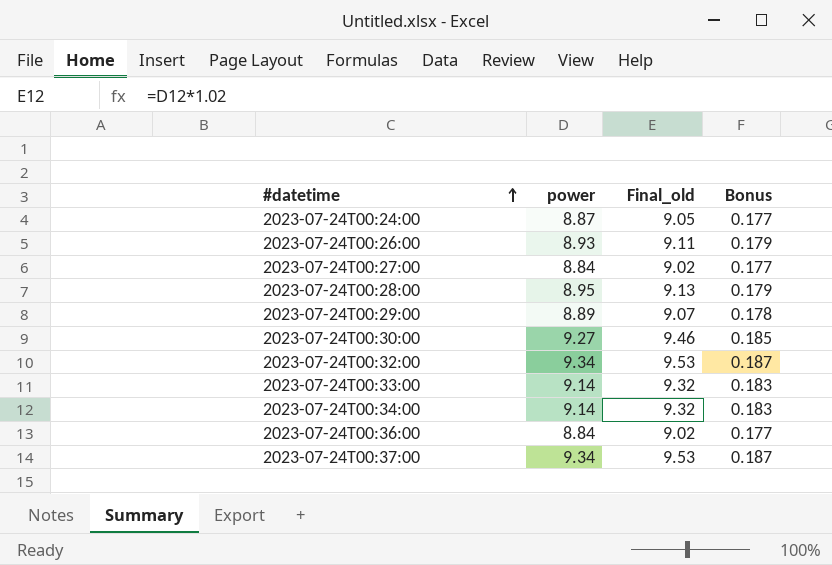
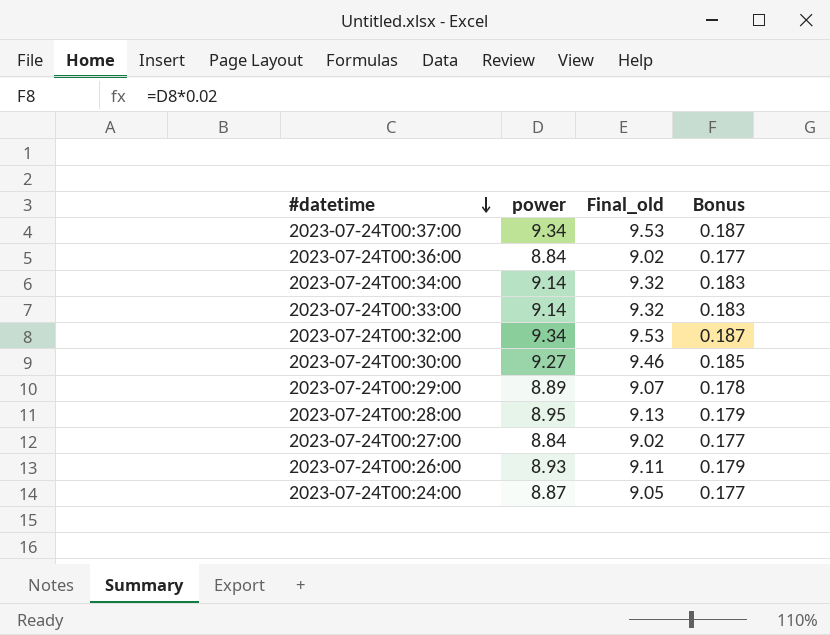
row order: #datetime ascending -> #datetime descending

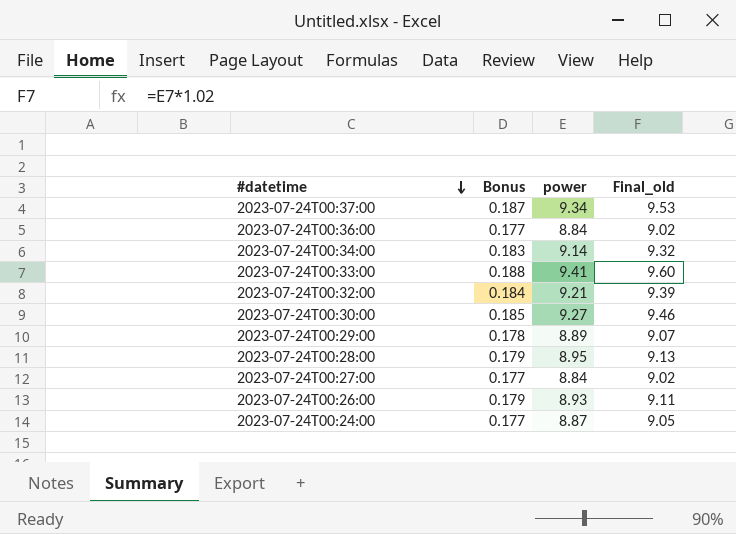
column Bonus | position: 4 -> 2
2023-07-24T00:33:00 | Bonus: 0.183 -> 0.188
2023-07-24T00:33:00 | power: 9.14 -> 9.41
2023-07-24T00:33:00 | Final_old: 9.32 -> 9.60
2023-07-24T00:32:00 | Bonus: 0.187 -> 0.184
2023-07-24T00:32:00 | power: 9.34 -> 9.21
2023-07-24T00:32:00 | Final_old: 9.53 -> 9.39

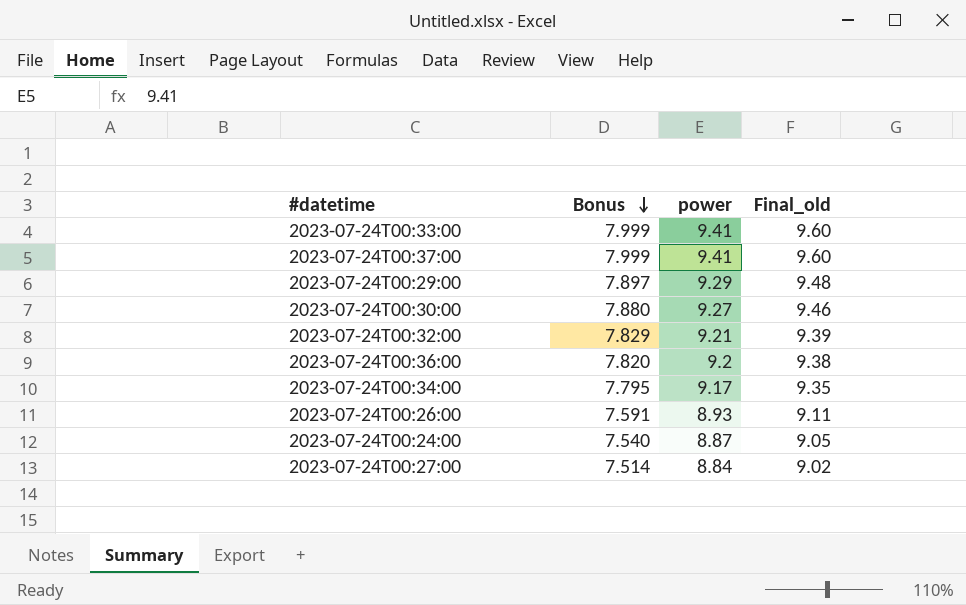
row order: #datetime descending -> Bonus descending
column Bonus | formula: [power] * 0.02 -> [power] * 0.85
row 2023-07-24T00:28:00: 0.179 | 8.95 | 9.13 -> none
2023-07-24T00:37:00 | power: 9.34 -> 9.41
2023-07-24T00:37:00 | Final_old: 9.53 -> 9.60
2023-07-24T00:29:00 | power: 8.89 -> 9.29
2023-07-24T00:29:00 | Final_old: 9.07 -> 9.48
2023-07-24T00:36:00 | power: 8.84 -> 9.2
2023-07-24T00:36:00 | Final_old: 9.02 -> 9.38
2023-07-24T00:34:00 | power: 9.14 -> 9.17
2023-07-24T00:34:00 | Final_old: 9.32 -> 9.35

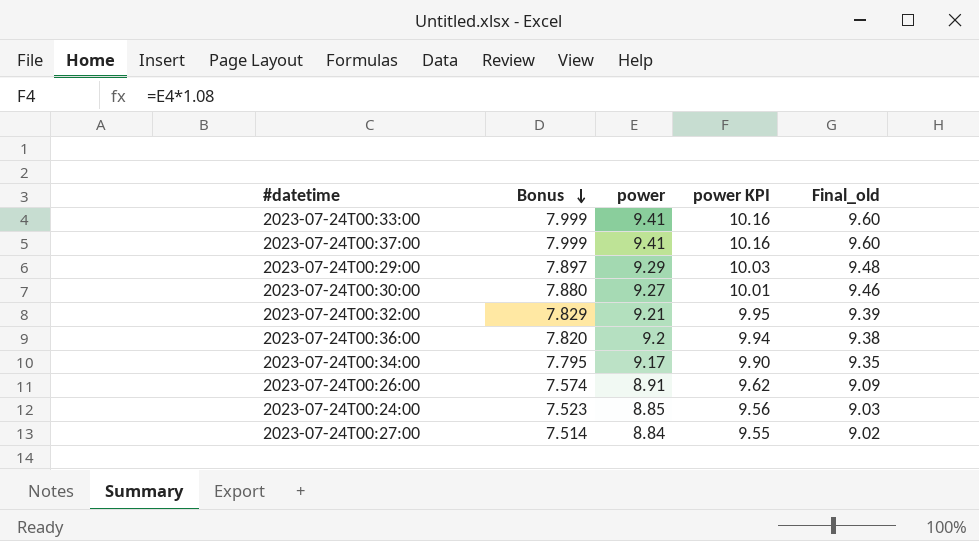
column power KPI | formula: none -> [power] * 1.08
2023-07-24T00:26:00 | Bonus: 7.591 -> 7.574
2023-07-24T00:26:00 | power: 8.93 -> 8.91
2023-07-24T00:26:00 | Final_old: 9.11 -> 9.09
2023-07-24T00:24:00 | Bonus: 7.540 -> 7.523
2023-07-24T00:24:00 | power: 8.87 -> 8.85
2023-07-24T00:24:00 | Final_old: 9.05 -> 9.03

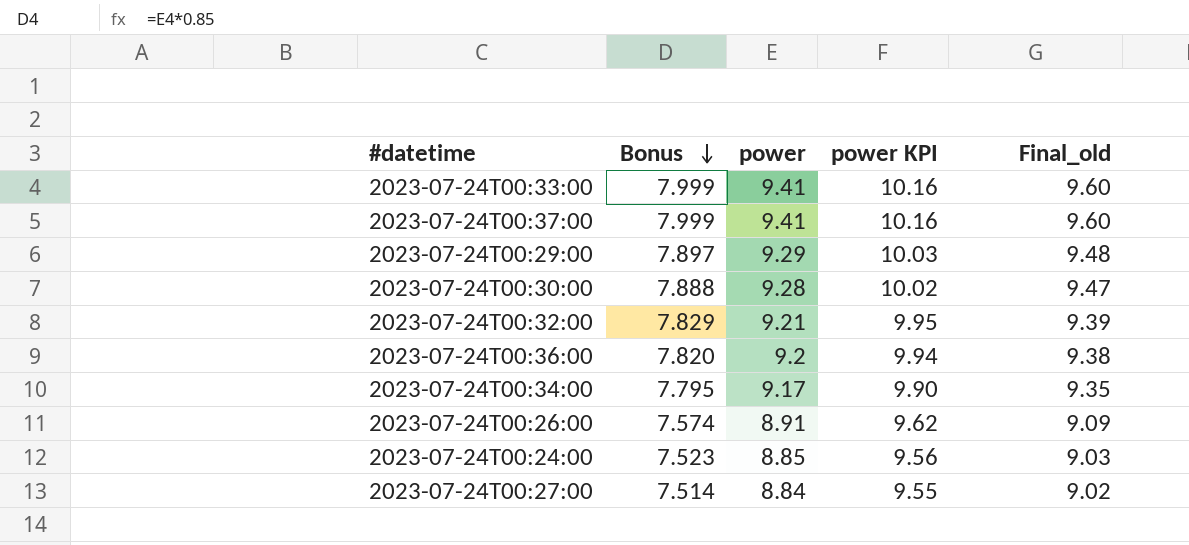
2023-07-24T00:30:00 | Bonus: 7.880 -> 7.888
2023-07-24T00:30:00 | power: 9.27 -> 9.28
2023-07-24T00:30:00 | power KPI: 10.01 -> 10.02
2023-07-24T00:30:00 | Final_old: 9.46 -> 9.47

